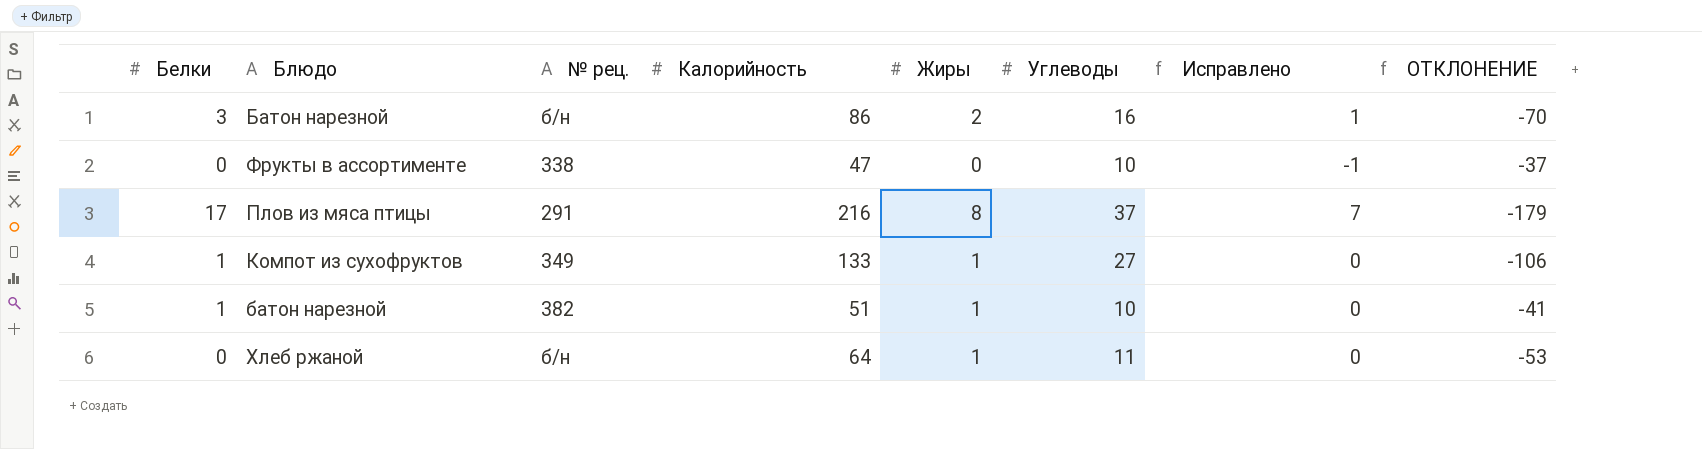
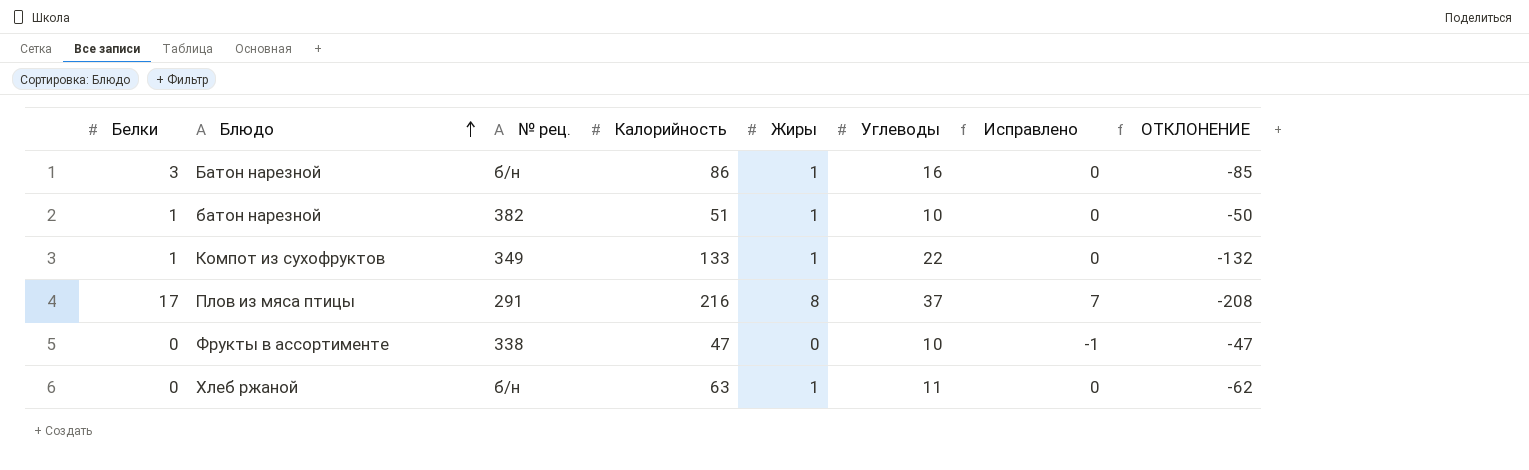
row order: none -> Блюдо ascending
column ОТКЛОНЕНИЕ | formula: [Углеводы] - [Калорийность] -> [Жиры] - [Калорийность]
Батон нарезной | Жиры: 2 -> 1
Батон нарезной | Исправлено: 1 -> 0
Компот из сухофруктов | Углеводы: 27 -> 22
Хлеб ржаной | Калорийность: 64 -> 63

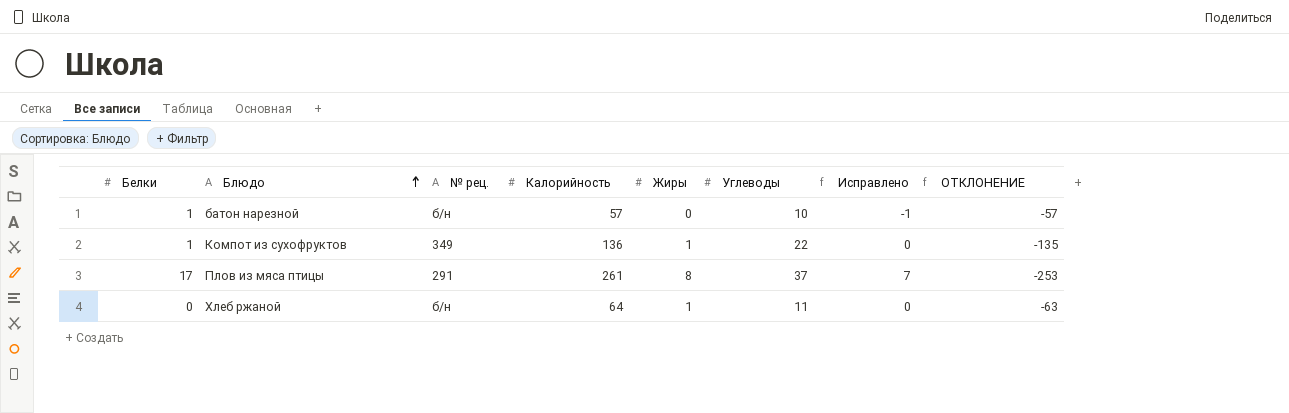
row Батон нарезной: 3 | б/н | 86 | 1 | 16 | 0 | -85 -> none
row Фрукты в ассортименте: 0 | 338 | 47 | 0 | 10 | -1 | -47 -> none
батон нарезной | № рец.: 382 -> б/н
батон нарезной | Калорийность: 51 -> 57
батон нарезной | Жиры: 1 -> 0
батон нарезной | Исправлено: 0 -> -1
батон нарезной | ОТКЛОНЕНИЕ: -50 -> -57
Компот из сухофруктов | Калорийность: 133 -> 136
Компот из сухофруктов | ОТКЛОНЕНИЕ: -132 -> -135
Плов из мяса птицы | Калорийность: 216 -> 261
Плов из мяса птицы | ОТКЛОНЕНИЕ: -208 -> -253
Хлеб ржаной | Калорийность: 63 -> 64
Хлеб ржаной | ОТКЛОНЕНИЕ: -62 -> -63

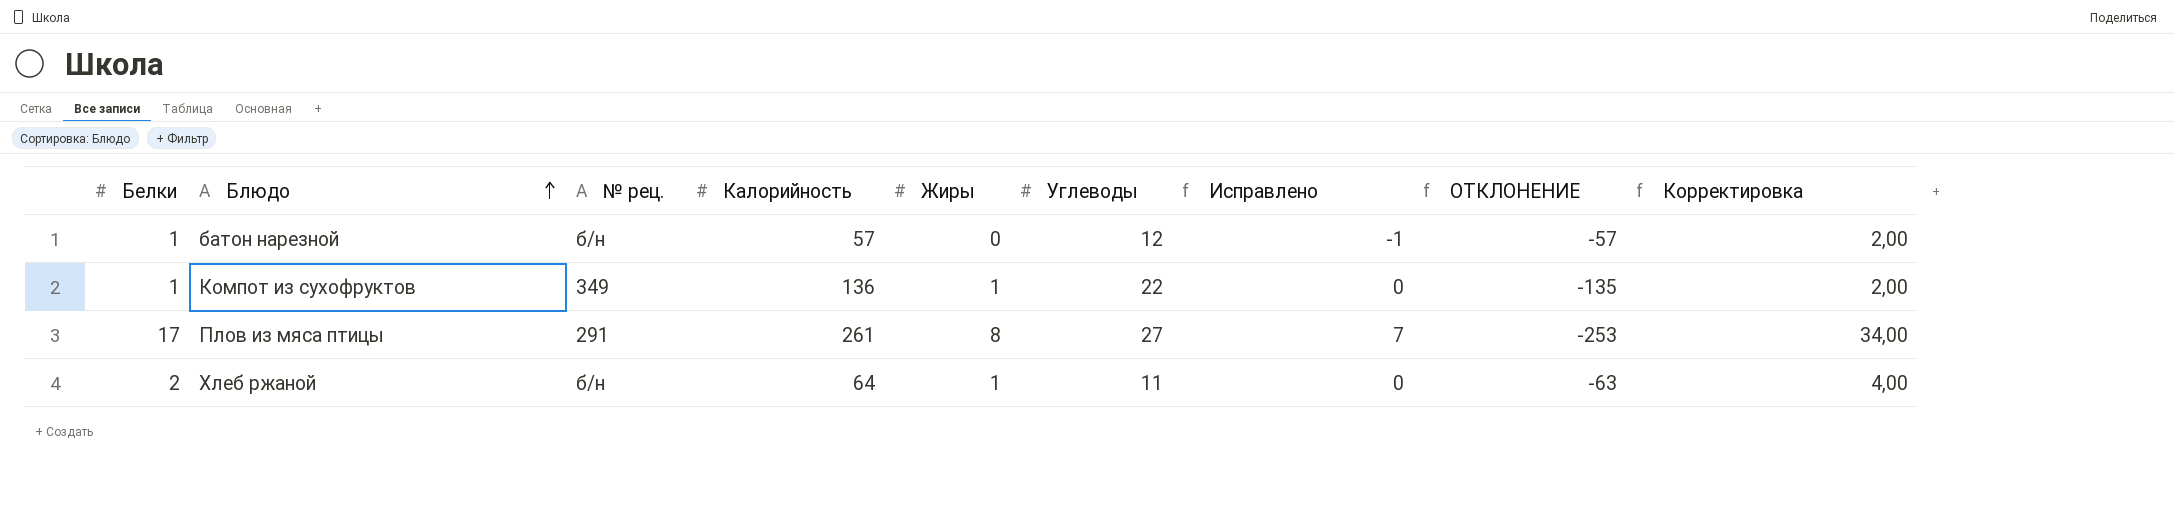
column Корректировка | formula: none -> [Белки] * 2
батон нарезной | Углеводы: 10 -> 12
Плов из мяса птицы | Углеводы: 37 -> 27
Хлеб ржаной | Белки: 0 -> 2

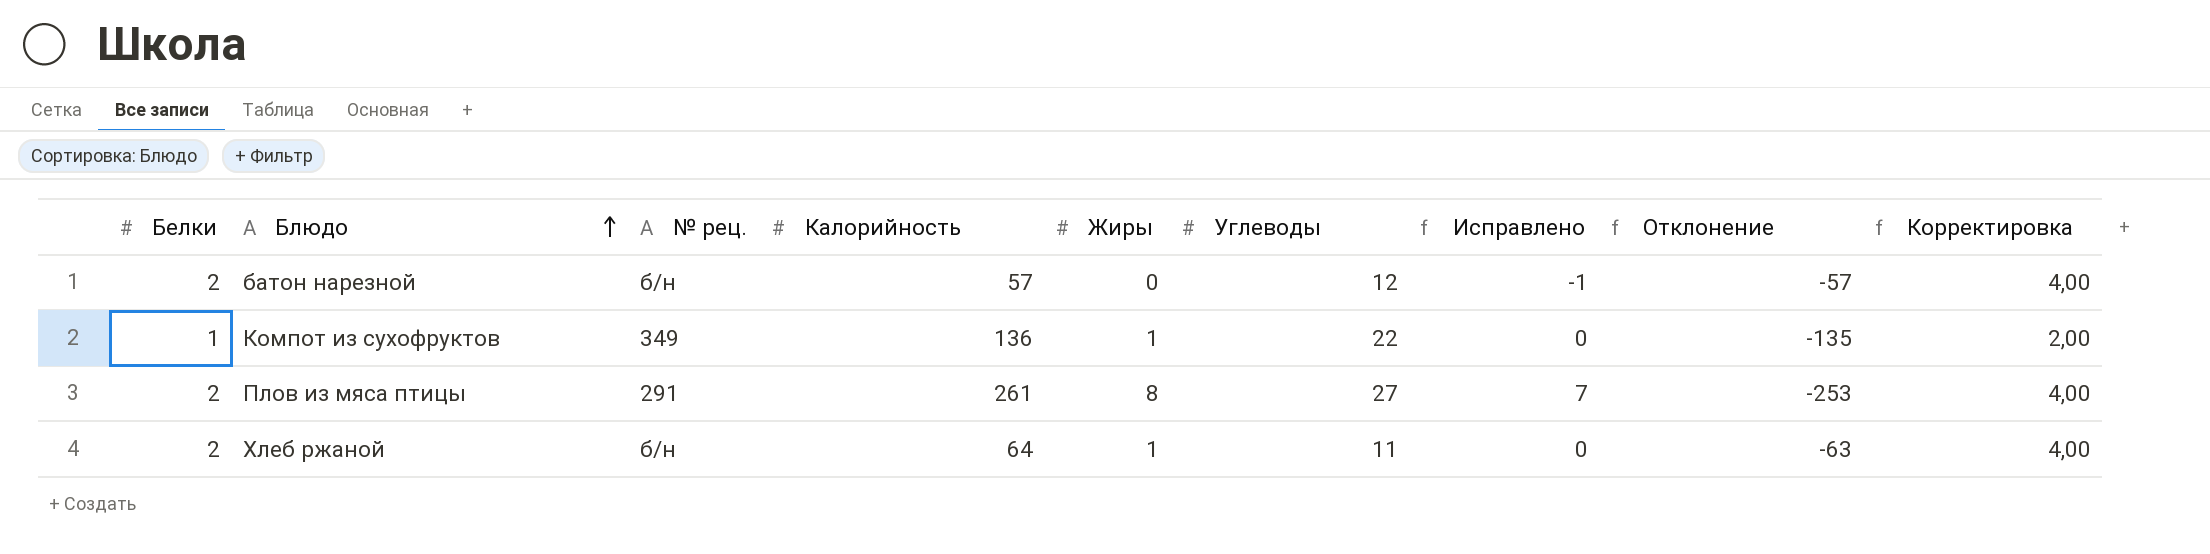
column name: ОТКЛОНЕНИЕ -> Отклонение
батон нарезной | Белки: 1 -> 2
батон нарезной | Корректировка: 2,00 -> 4,00
Плов из мяса птицы | Белки: 17 -> 2
Плов из мяса птицы | Корректировка: 34,00 -> 4,00

